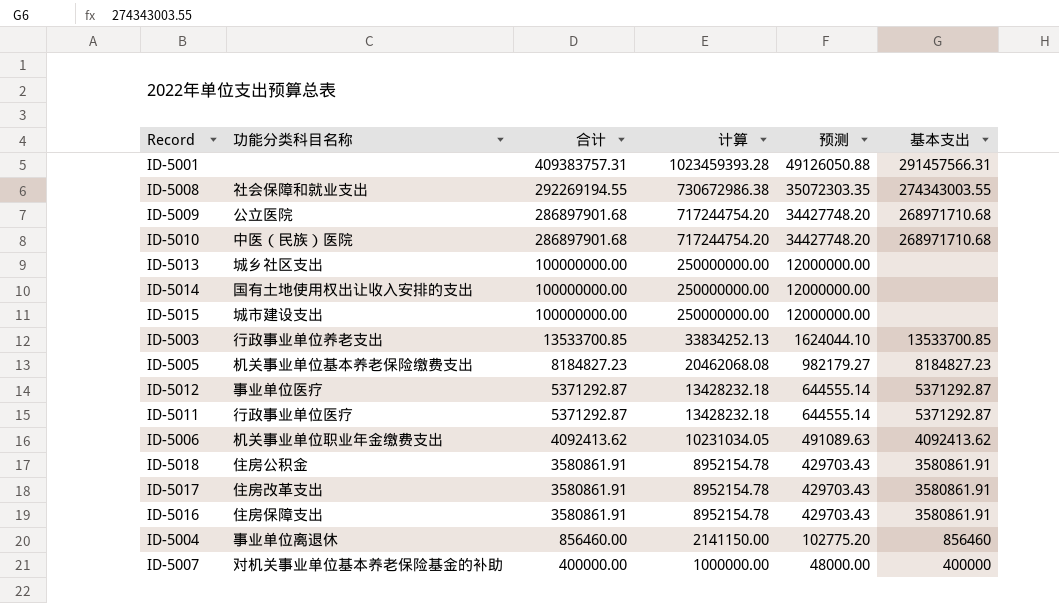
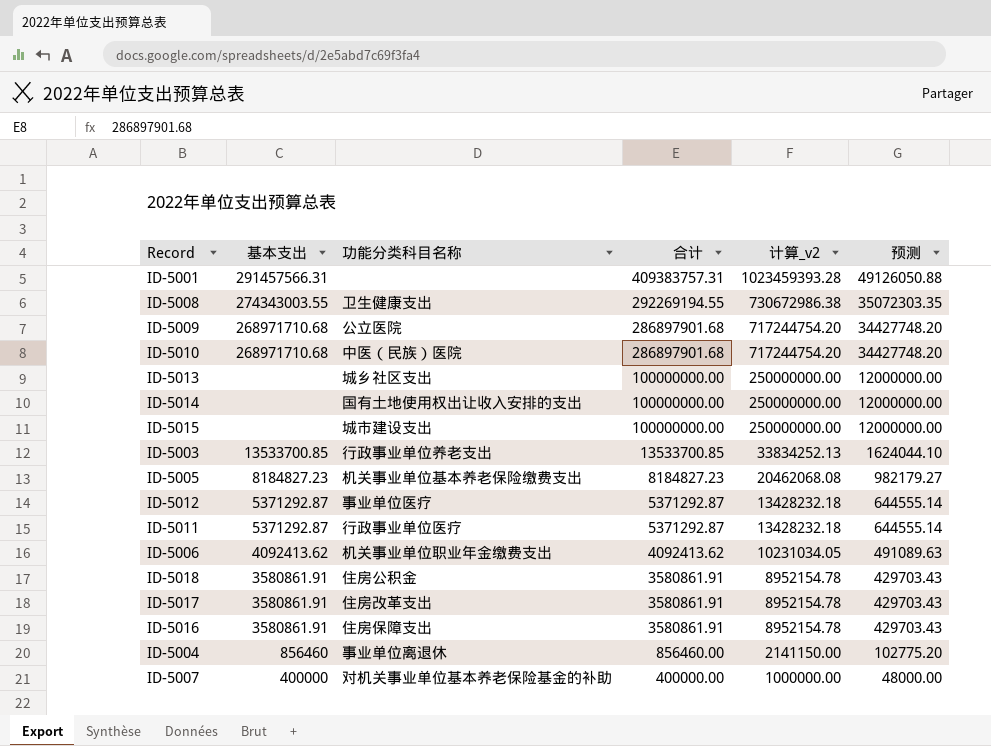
column 基本支出 | position: 6 -> 2
column name: 计算 -> 计算_v2
ID-5008 | 功能分类科目名称: 社会保障和就业支出 -> 卫生健康支出

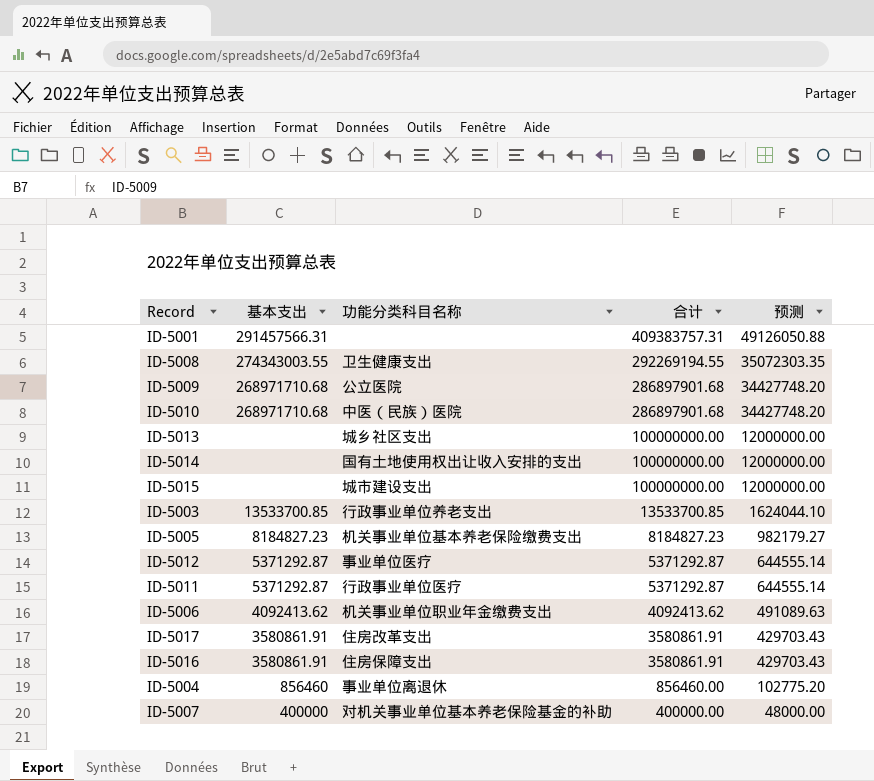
column 计算_v2 | formula: [合计] * 2.5 -> none
row ID-5018: 3580861.91 | 住房公积金 | 3580861.91 | 8952154.78 | 429703.43 -> none

